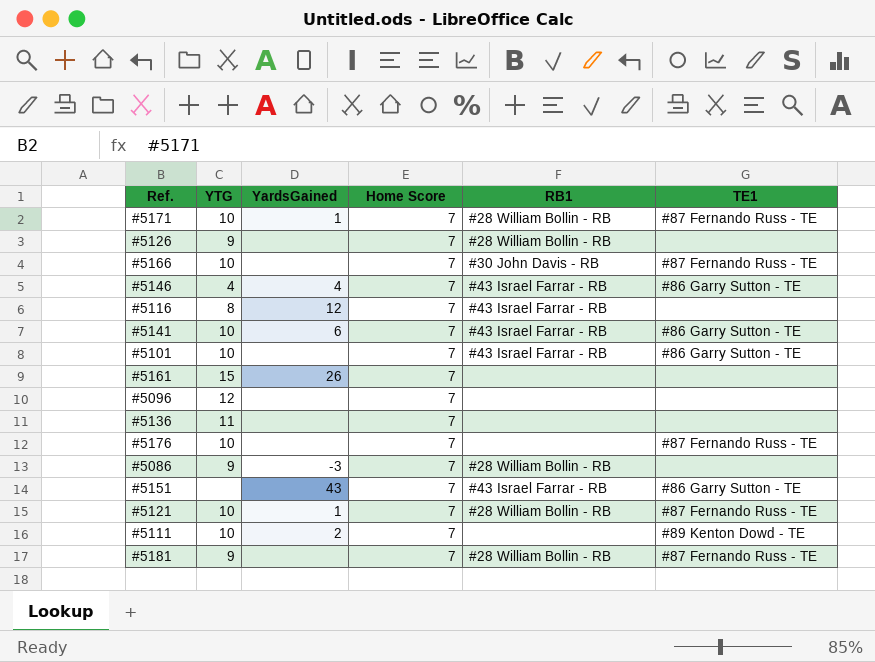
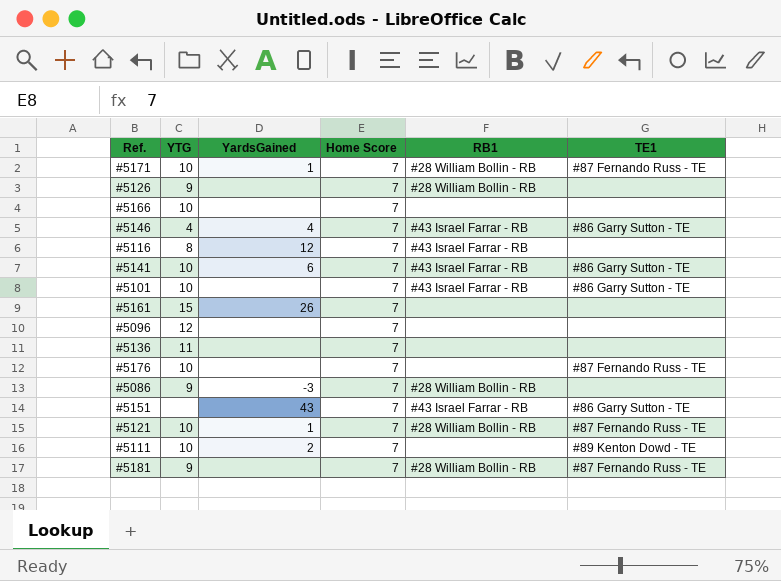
#5166 | RB1: #30 John Davis - RB -> none
#5166 | TE1: #87 Fernando Russ - TE -> none

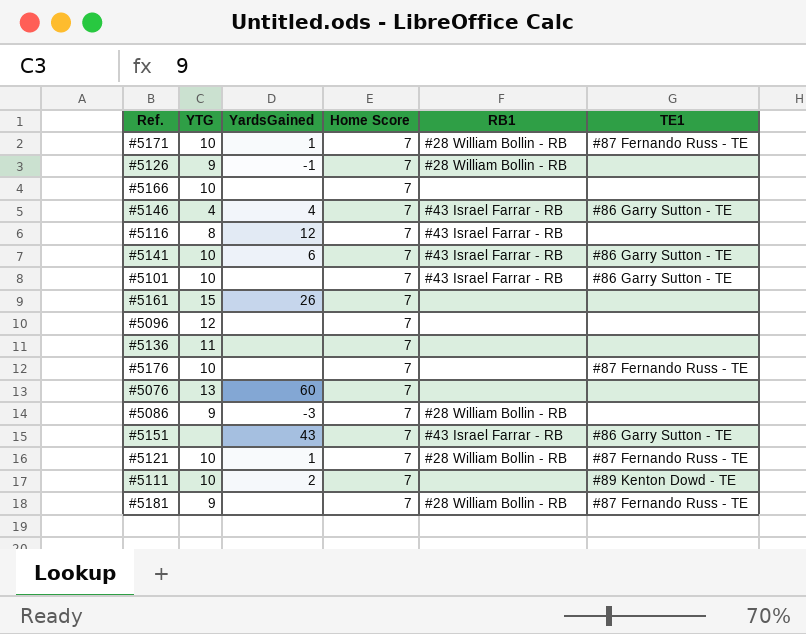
#5126 | YardsGained: none -> -1
row #5076: none -> 13 | 60 | 7 | none | none

